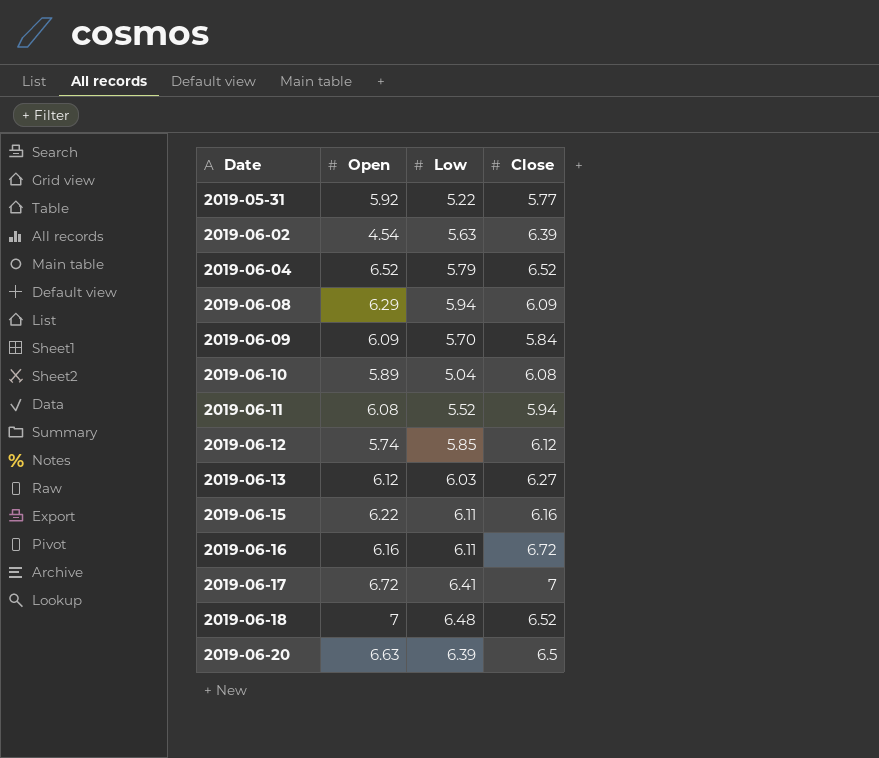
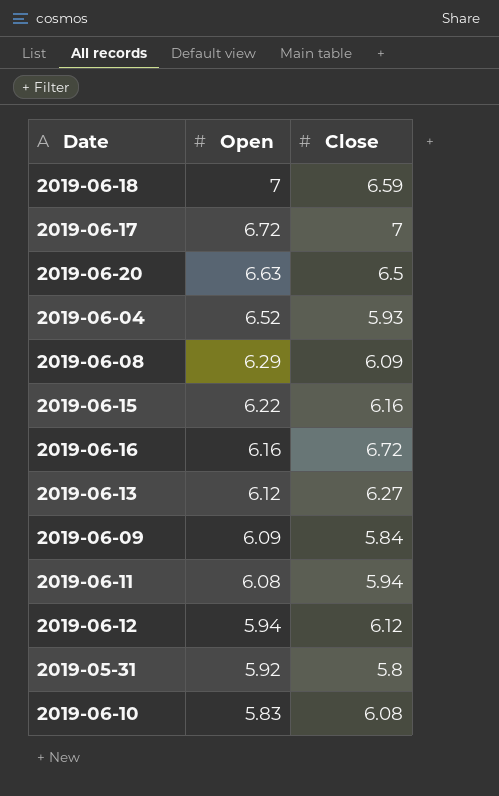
row order: Date ascending -> Open descending
column Low | position: 3 -> none
row 2019-06-02: 4.54 | 5.63 | 6.39 -> none
2019-06-18 | Close: 6.52 -> 6.59
2019-06-04 | Close: 6.52 -> 5.93
2019-06-12 | Open: 5.74 -> 5.94
2019-05-31 | Close: 5.77 -> 5.8
2019-06-10 | Open: 5.89 -> 5.83

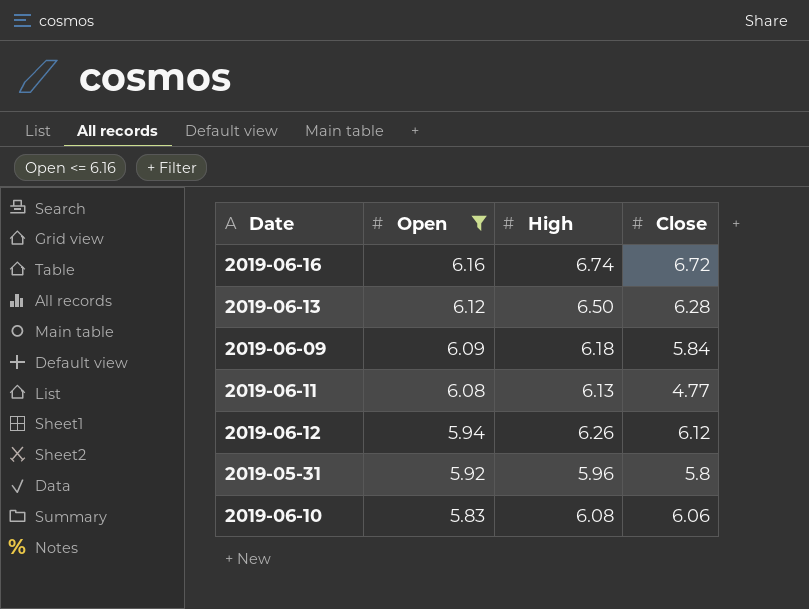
filter: none -> Open <= 6.16
column High | position: none -> 3
2019-06-13 | Close: 6.27 -> 6.28
2019-06-11 | Close: 5.94 -> 4.77
2019-06-10 | Close: 6.08 -> 6.06

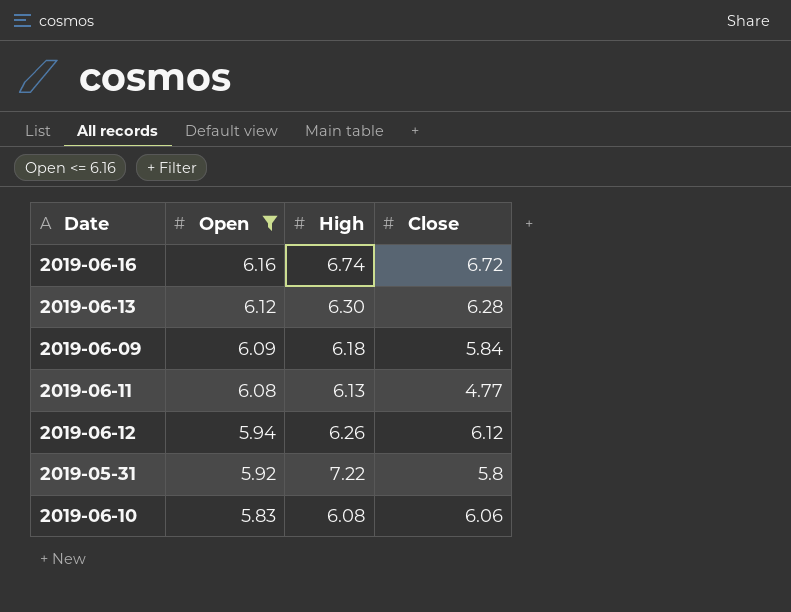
2019-06-13 | High: 6.50 -> 6.30
2019-05-31 | High: 5.96 -> 7.22

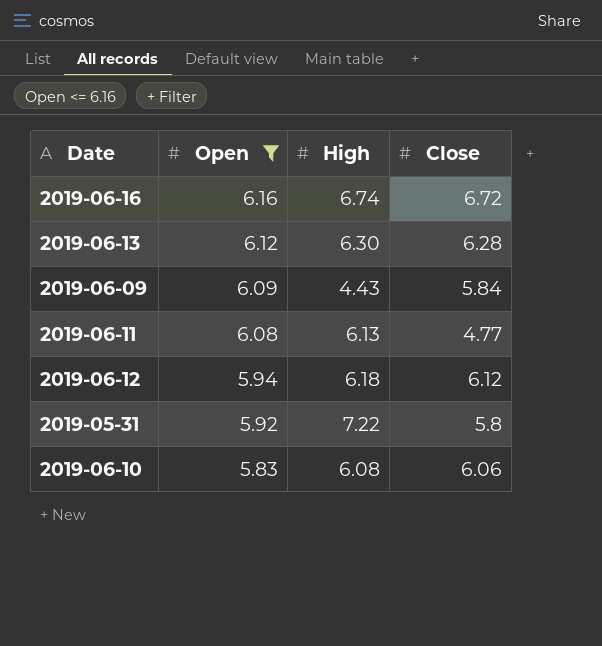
2019-06-09 | High: 6.18 -> 4.43
2019-06-12 | High: 6.26 -> 6.18

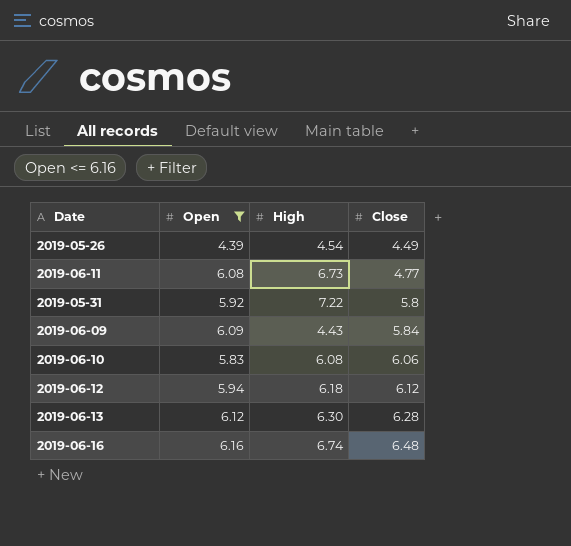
row order: Open descending -> Close ascending
row 2019-05-26: none -> 4.39 | 4.54 | 4.49
2019-06-11 | High: 6.13 -> 6.73
2019-06-16 | Close: 6.72 -> 6.48

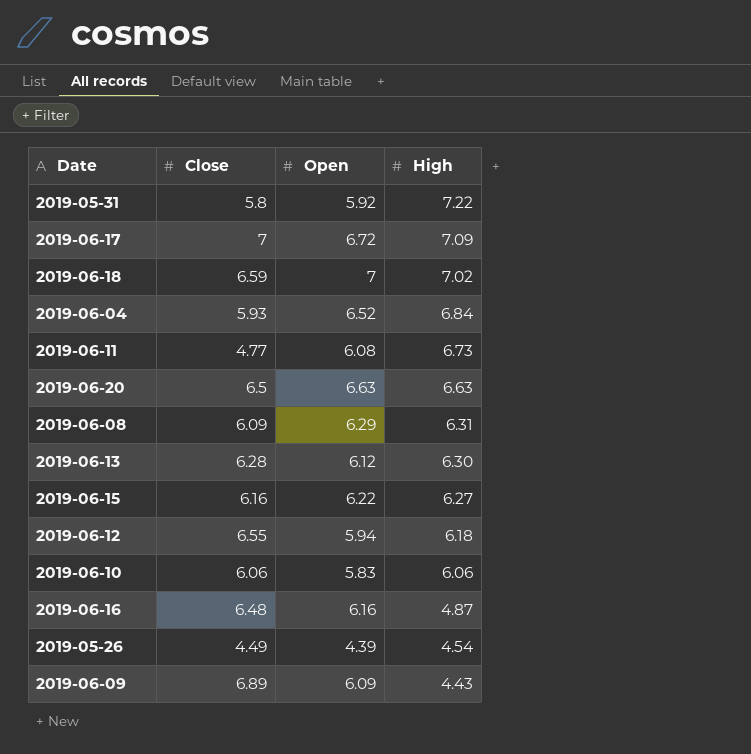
filter: Open <= 6.16 -> none
row order: Close ascending -> High descending
column Close | position: 4 -> 2
2019-06-12 | Close: 6.12 -> 6.55
2019-06-10 | High: 6.08 -> 6.06
2019-06-16 | High: 6.74 -> 4.87
2019-06-09 | Close: 5.84 -> 6.89

